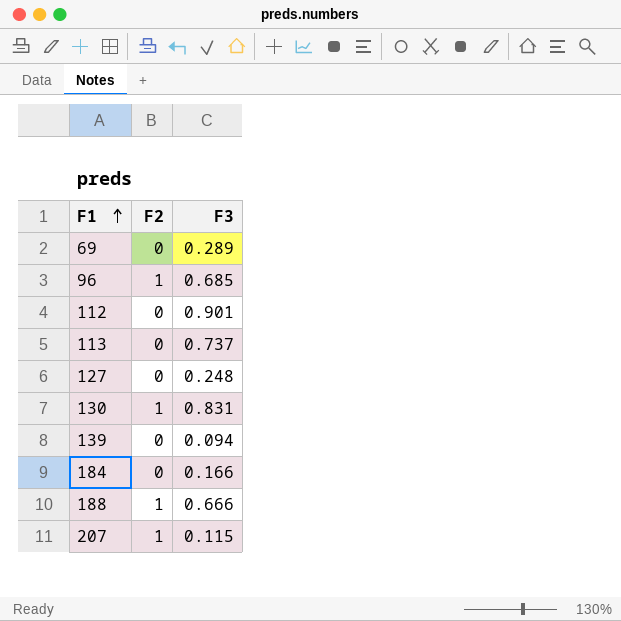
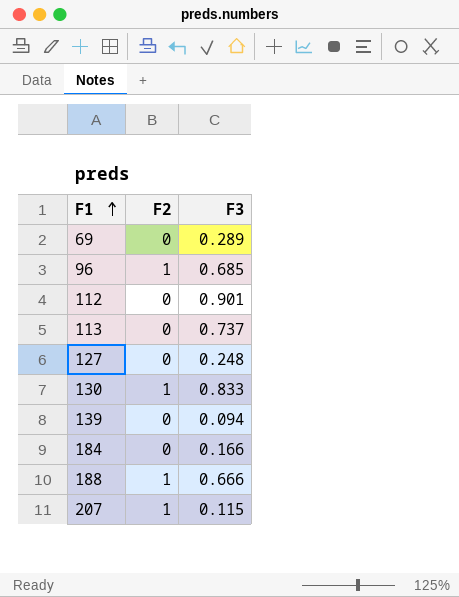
130 | F3: 0.831 -> 0.833

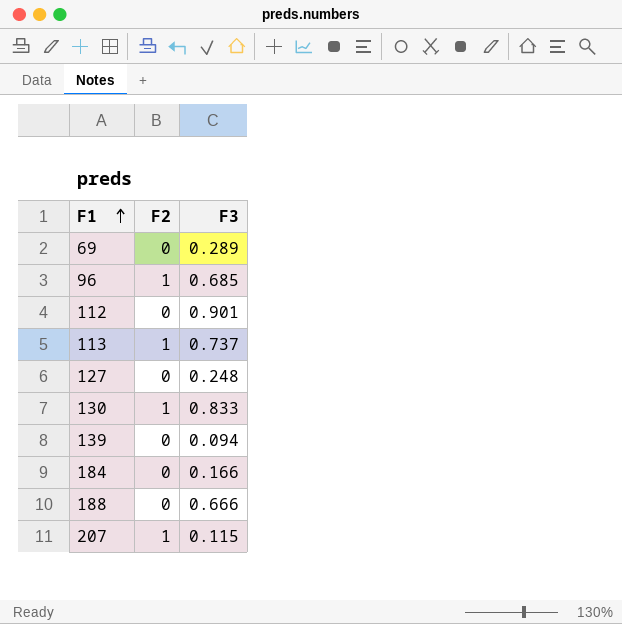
113 | F2: 0 -> 1
188 | F2: 1 -> 0

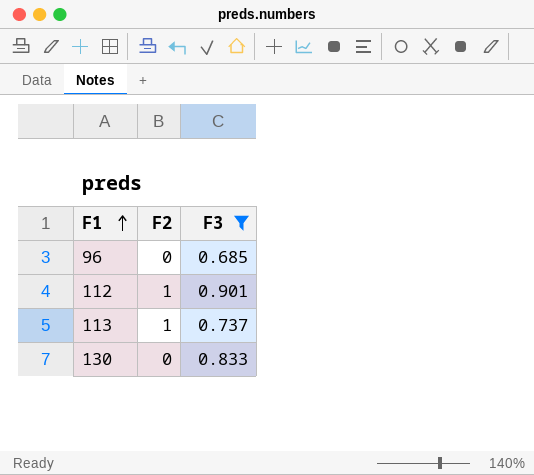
filter: none -> F3 >= 0.685
96 | F2: 1 -> 0
112 | F2: 0 -> 1
130 | F2: 1 -> 0

